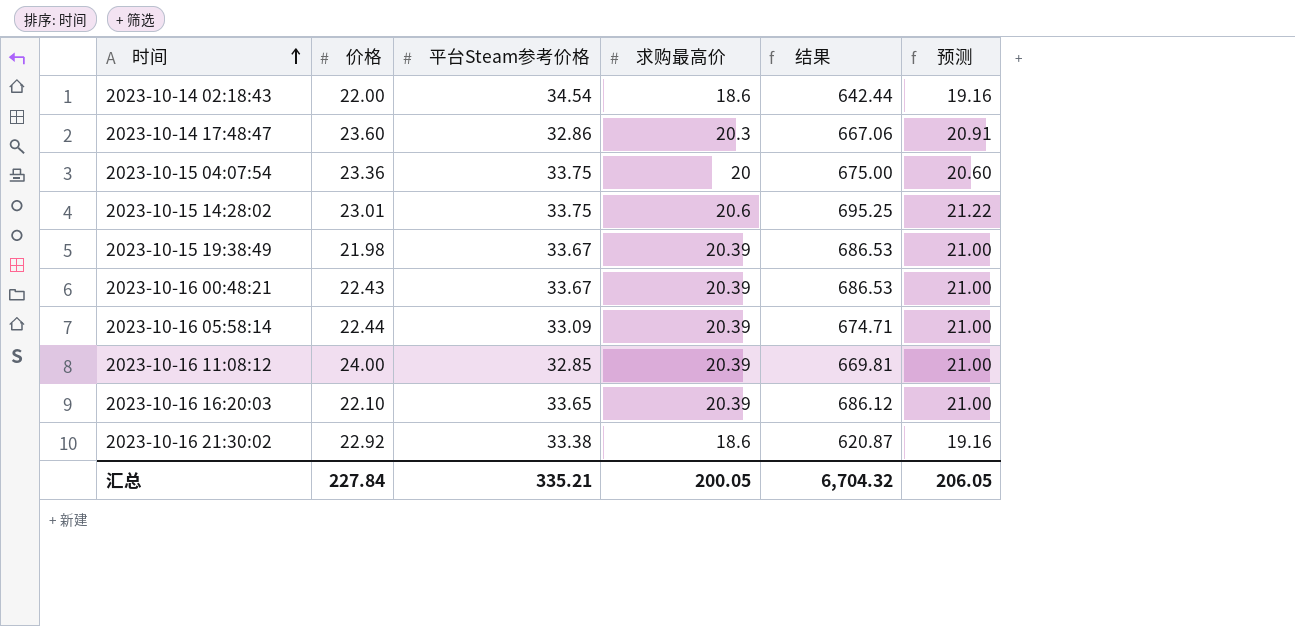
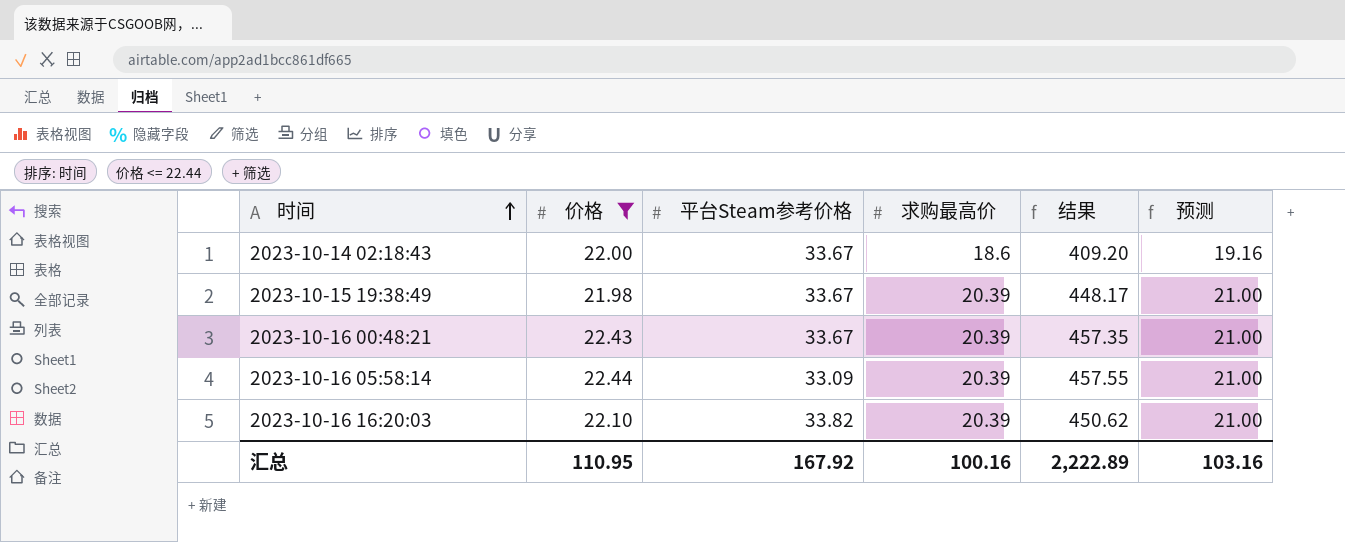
filter: none -> 价格 <= 22.44
column 结果 | formula: [平台Steam参考价格] * [求购最高价] -> [价格] * [求购最高价]
2023-10-14 02:18:43 | 平台Steam参考价格: 34.54 -> 33.67
2023-10-16 16:20:03 | 平台Steam参考价格: 33.65 -> 33.82
汇总 | 价格: 227.84 -> 110.95
汇总 | 平台Steam参考价格: 335.21 -> 167.92
汇总 | 求购最高价: 200.05 -> 100.16
汇总 | 结果: 6,704.32 -> 2,222.89
汇总 | 预测: 206.05 -> 103.16

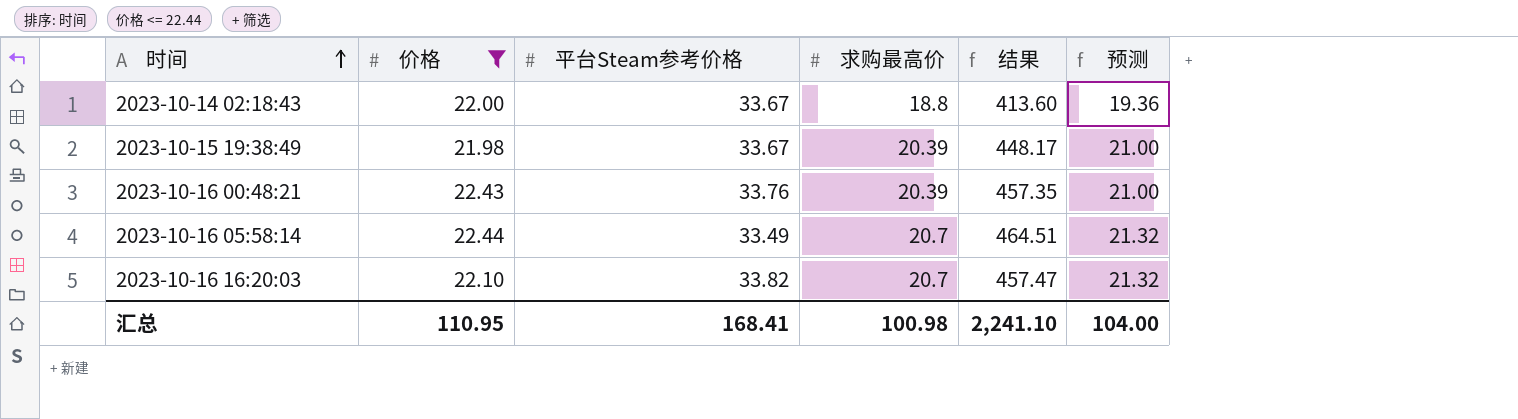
2023-10-14 02:18:43 | 求购最高价: 18.6 -> 18.8
2023-10-14 02:18:43 | 结果: 409.20 -> 413.60
2023-10-14 02:18:43 | 预测: 19.16 -> 19.36
2023-10-16 00:48:21 | 平台Steam参考价格: 33.67 -> 33.76
2023-10-16 05:58:14 | 平台Steam参考价格: 33.09 -> 33.49
2023-10-16 05:58:14 | 求购最高价: 20.39 -> 20.7
2023-10-16 05:58:14 | 结果: 457.55 -> 464.51
2023-10-16 05:58:14 | 预测: 21.00 -> 21.32
2023-10-16 16:20:03 | 求购最高价: 20.39 -> 20.7
2023-10-16 16:20:03 | 结果: 450.62 -> 457.47
2023-10-16 16:20:03 | 预测: 21.00 -> 21.32
汇总 | 平台Steam参考价格: 167.92 -> 168.41
汇总 | 求购最高价: 100.16 -> 100.98
汇总 | 结果: 2,222.89 -> 2,241.10
汇总 | 预测: 103.16 -> 104.00

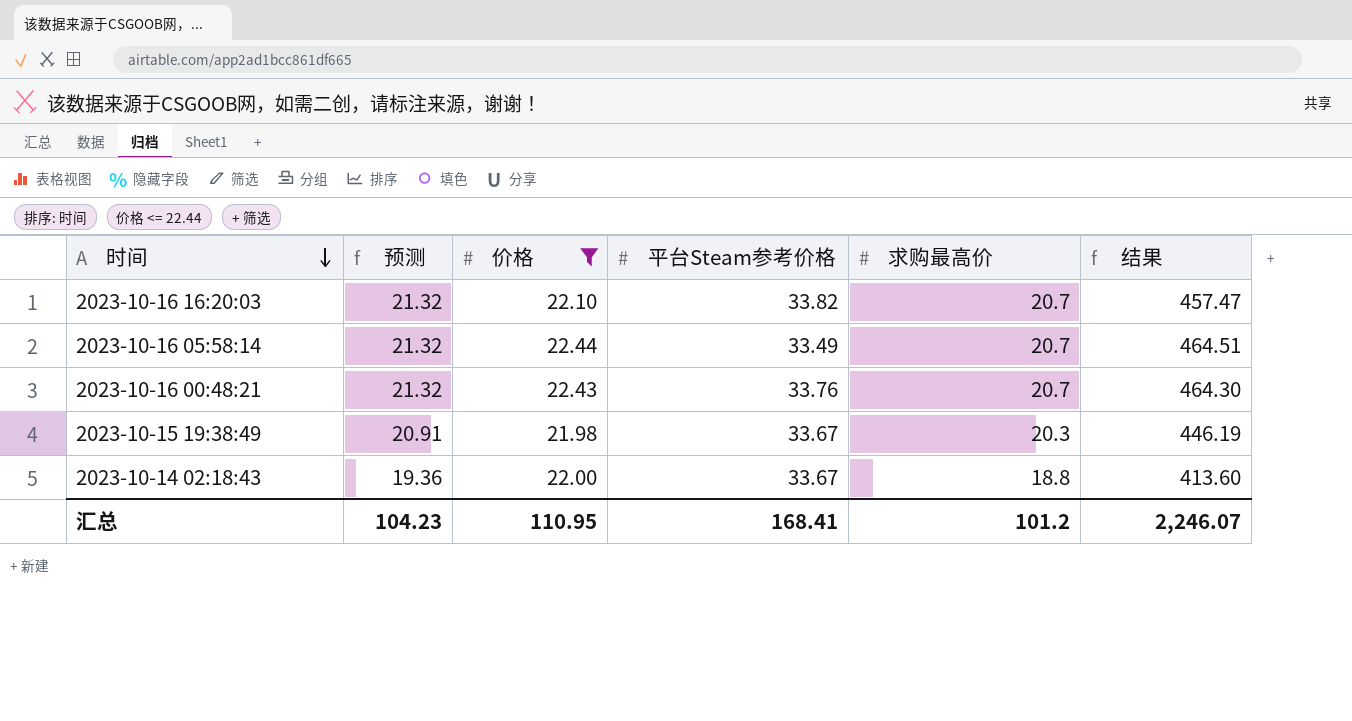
row order: 时间 ascending -> 时间 descending
column 预测 | position: 6 -> 2
2023-10-16 00:48:21 | 预测: 21.00 -> 21.32
2023-10-16 00:48:21 | 求购最高价: 20.39 -> 20.7
2023-10-16 00:48:21 | 结果: 457.35 -> 464.30
2023-10-15 19:38:49 | 预测: 21.00 -> 20.91
2023-10-15 19:38:49 | 求购最高价: 20.39 -> 20.3
2023-10-15 19:38:49 | 结果: 448.17 -> 446.19
汇总 | 预测: 104.00 -> 104.23
汇总 | 求购最高价: 100.98 -> 101.2
汇总 | 结果: 2,241.10 -> 2,246.07

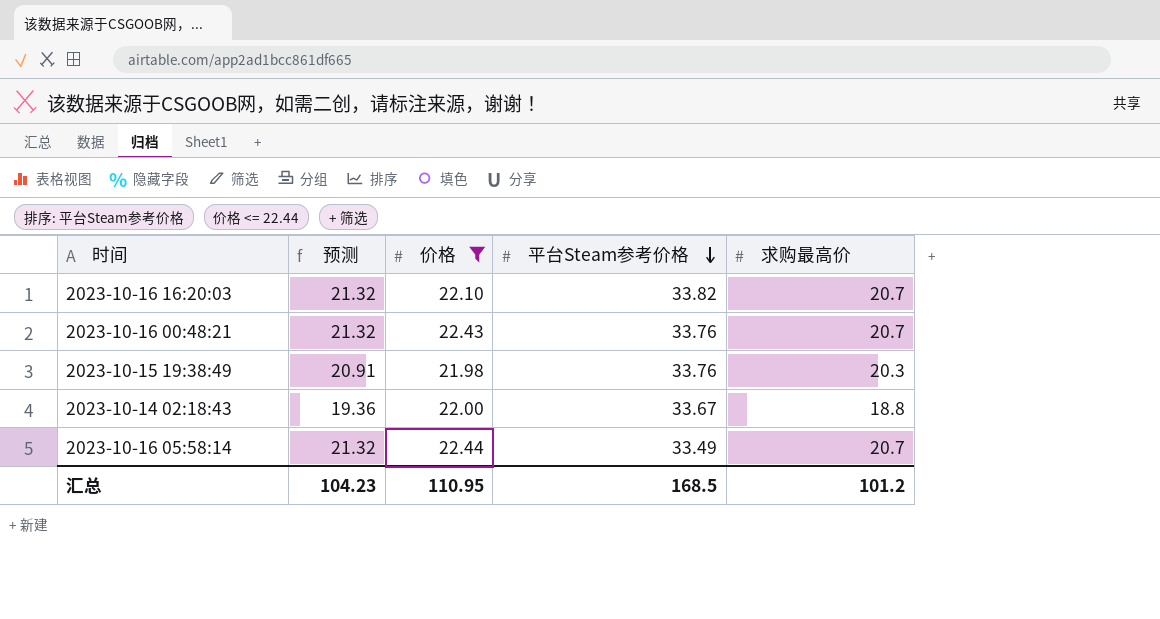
row order: 时间 descending -> 平台Steam参考价格 descending
column 结果 | formula: [价格] * [求购最高价] -> none
2023-10-15 19:38:49 | 平台Steam参考价格: 33.67 -> 33.76
汇总 | 平台Steam参考价格: 168.41 -> 168.5

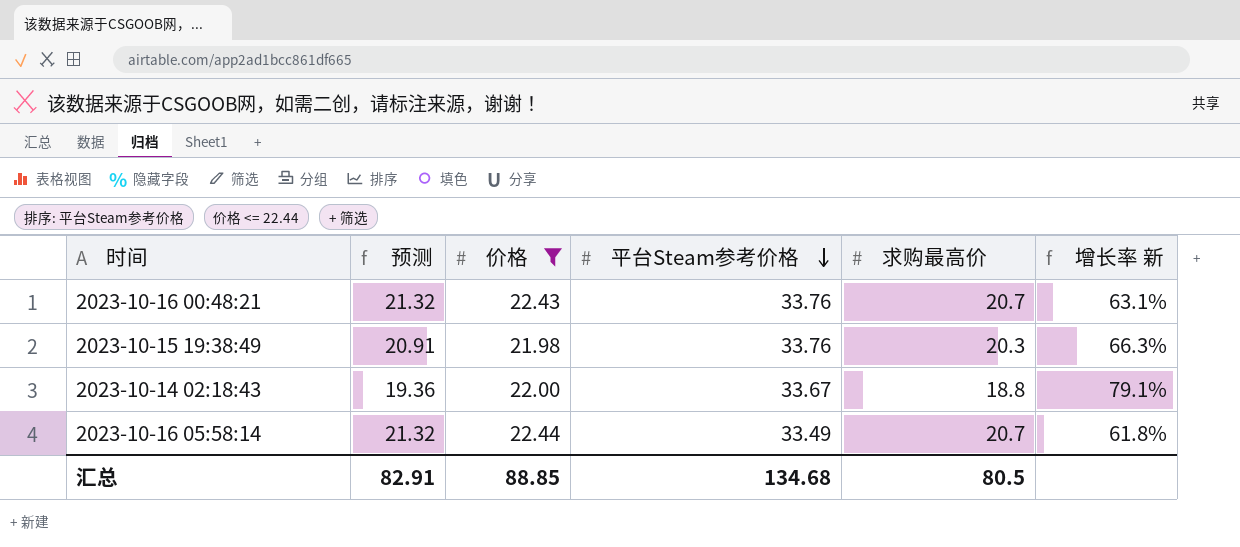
column 增长率 新 | formula: none -> ([平台Steam参考价格] - [求购最高价]) / [求购最高价]
row 2023-10-16 16:20:03: 21.32 | 22.10 | 33.82 | 20.7 -> none
汇总 | 预测: 104.23 -> 82.91
汇总 | 价格: 110.95 -> 88.85
汇总 | 平台Steam参考价格: 168.5 -> 134.68
汇总 | 求购最高价: 101.2 -> 80.5

